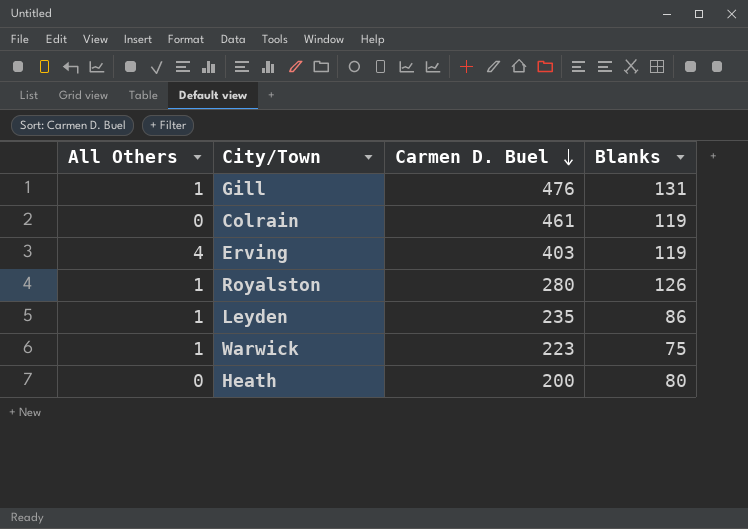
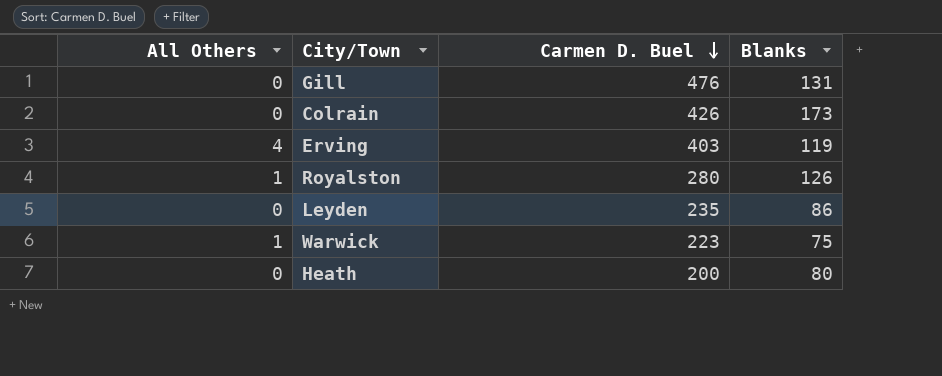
Gill | All Others: 1 -> 0
Colrain | Carmen D. Buel: 461 -> 426
Colrain | Blanks: 119 -> 173
Leyden | All Others: 1 -> 0

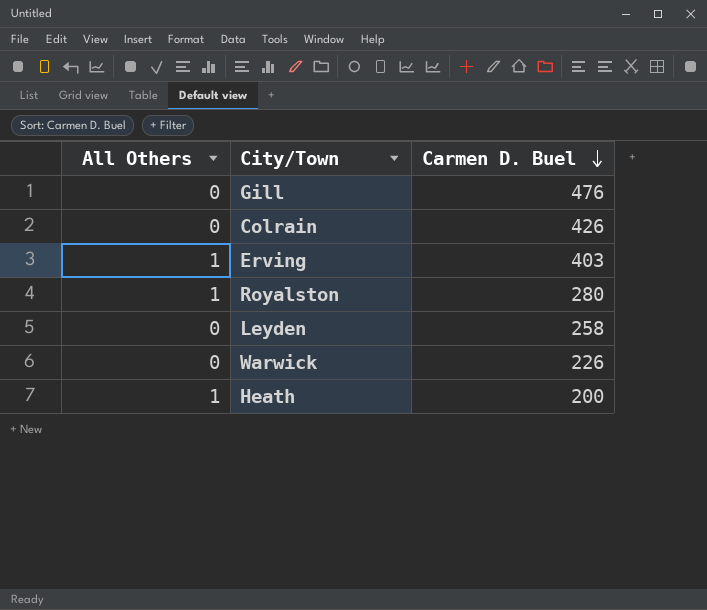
column Blanks | position: 4 -> none
Erving | All Others: 4 -> 1
Leyden | Carmen D. Buel: 235 -> 258
Warwick | All Others: 1 -> 0
Warwick | Carmen D. Buel: 223 -> 226
Heath | All Others: 0 -> 1

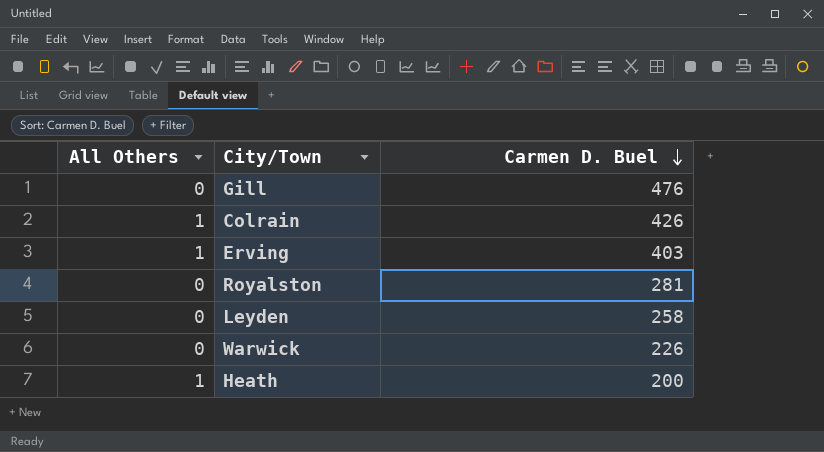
Colrain | All Others: 0 -> 1
Royalston | All Others: 1 -> 0
Royalston | Carmen D. Buel: 280 -> 281

